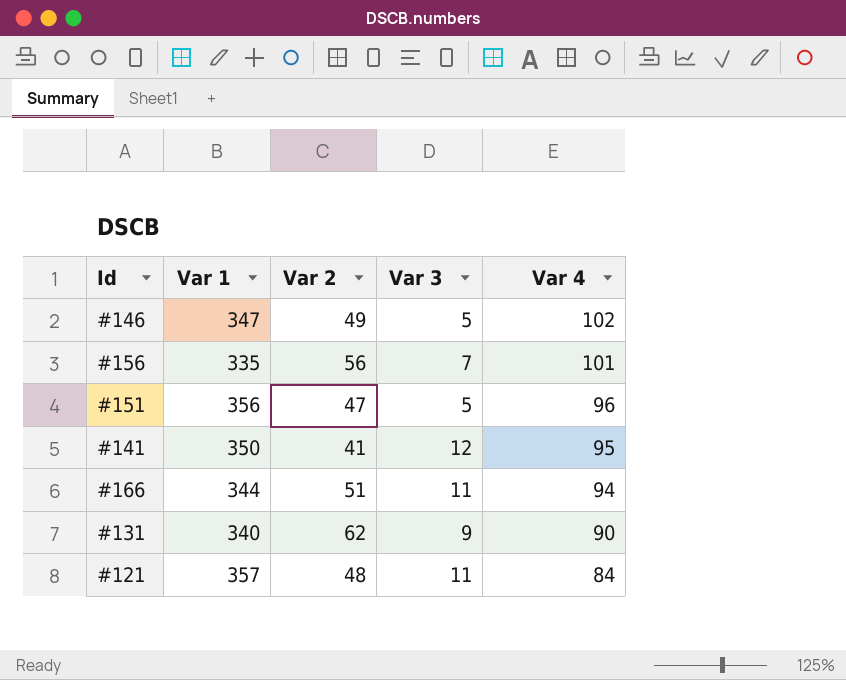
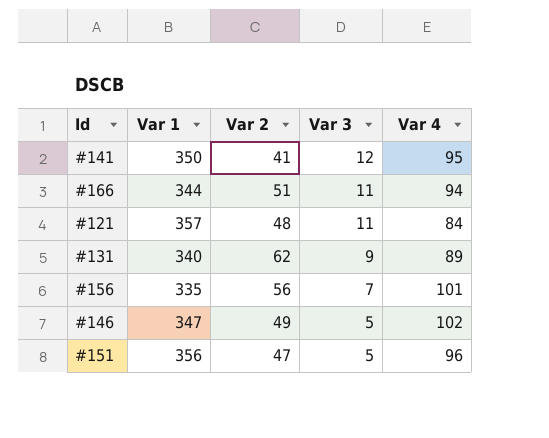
row order: Var 4 descending -> Var 3 descending
#131 | Var 4: 90 -> 89

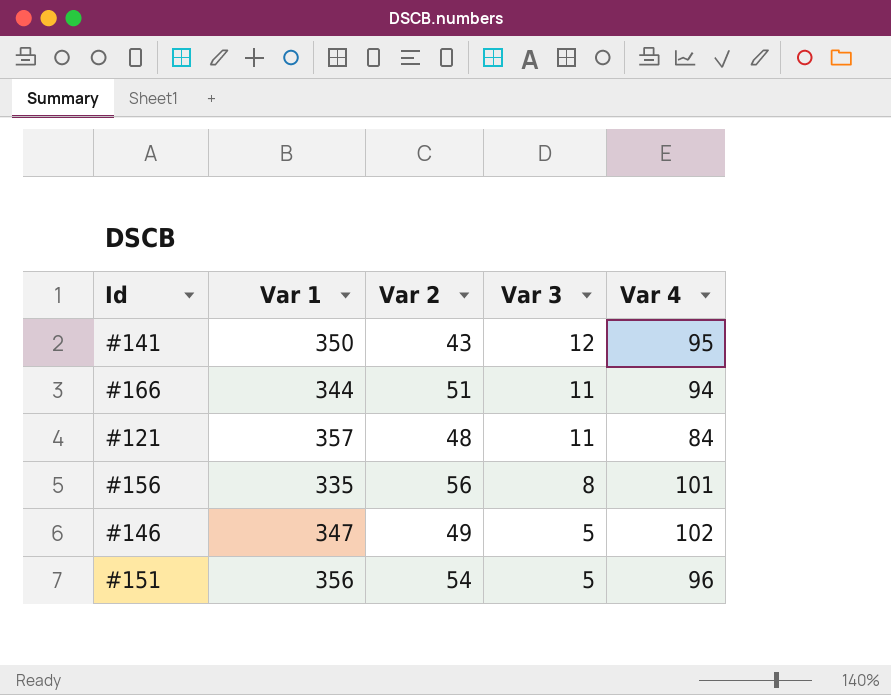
row #131: 340 | 62 | 9 | 89 -> none
#141 | Var 2: 41 -> 43
#156 | Var 3: 7 -> 8
#151 | Var 2: 47 -> 54

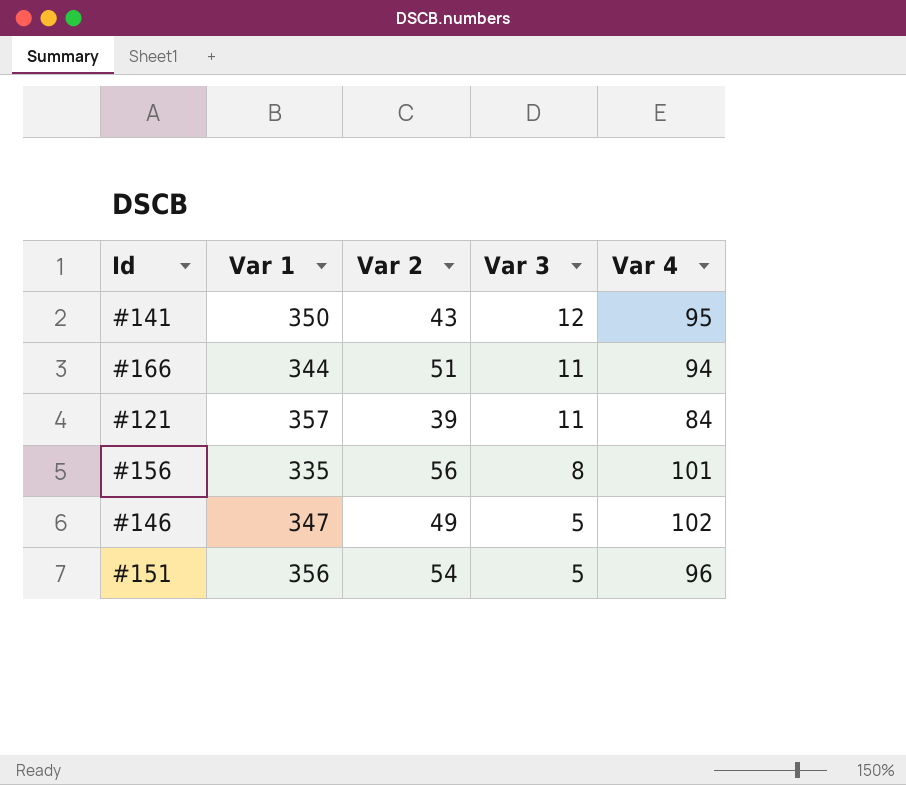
#121 | Var 2: 48 -> 39

